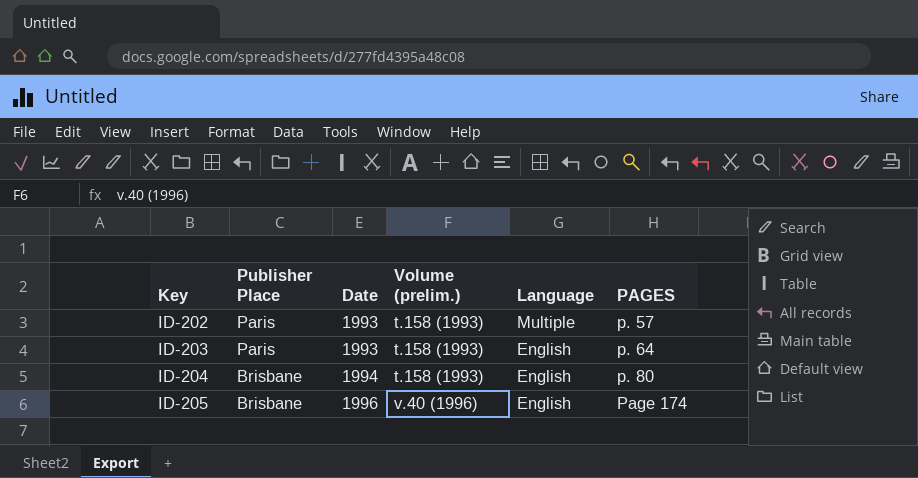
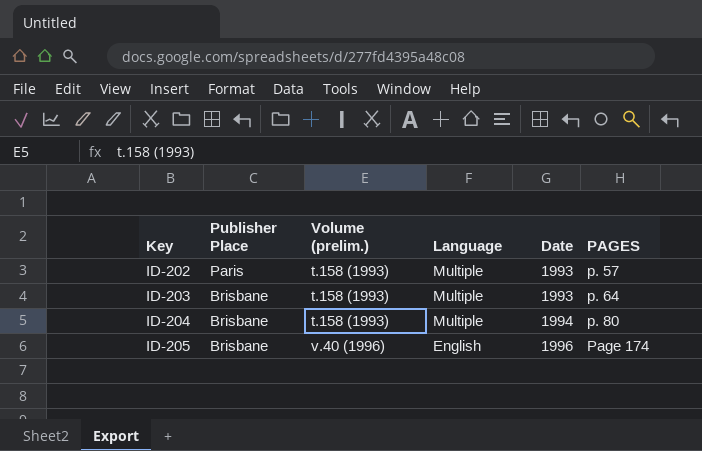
column Date | position: 3 -> 5
ID-203 | Publisher Place: Paris -> Brisbane
ID-203 | Language: English -> Multiple
ID-204 | Language: English -> Multiple

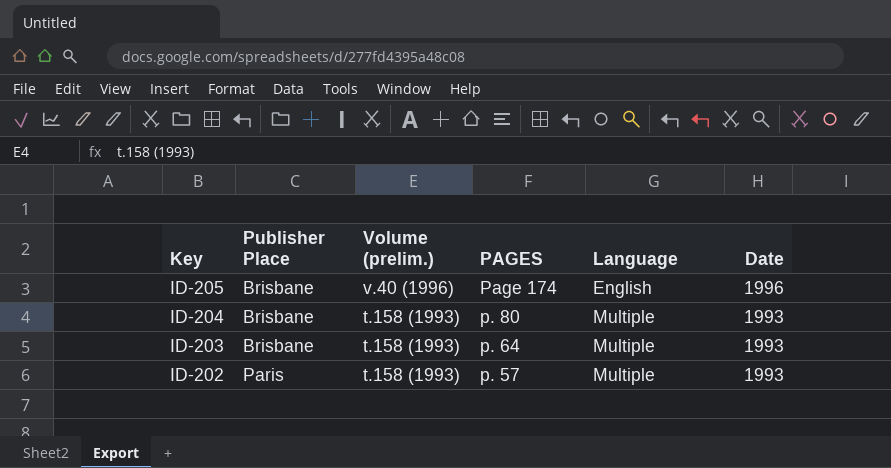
row order: Key ascending -> Key descending
column PAGES | position: 6 -> 4
ID-204 | Date: 1994 -> 1993

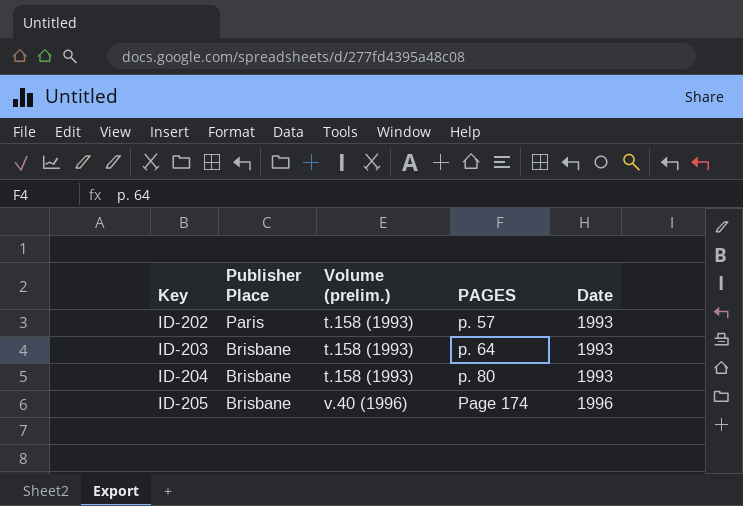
row order: Key descending -> Key ascending
column Language | position: 5 -> none

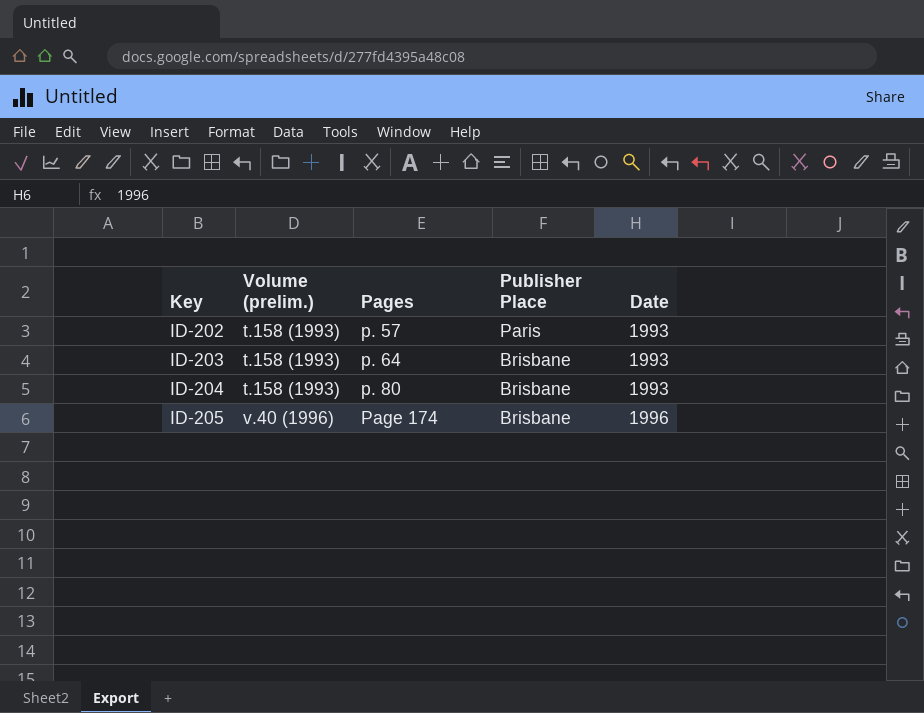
column name: PAGES -> Pages
column Publisher Place | position: 2 -> 4

